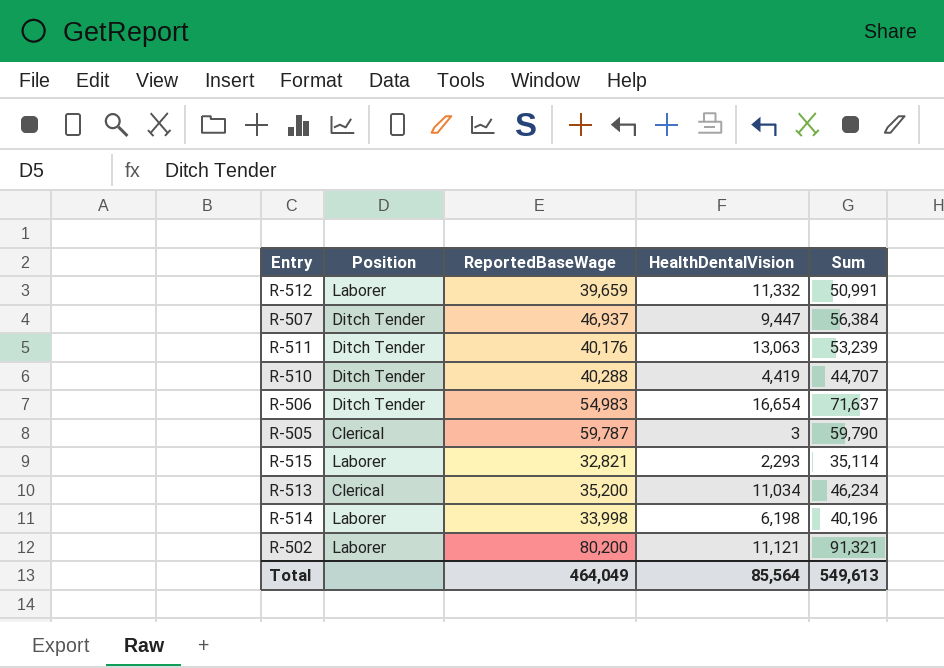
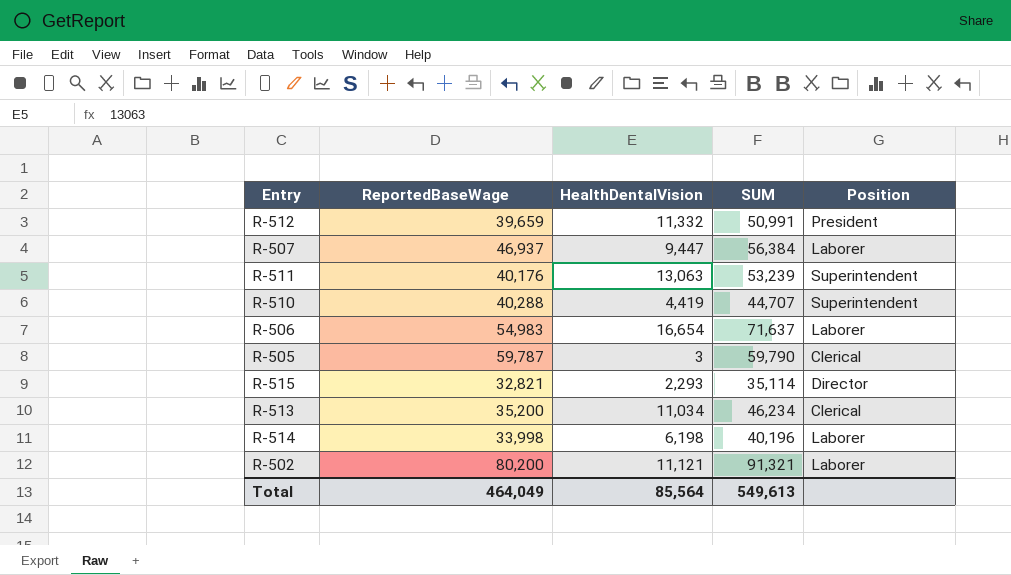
column name: Sum -> SUM
column Position | position: 2 -> 5
R-512 | Position: Laborer -> President
R-507 | Position: Ditch Tender -> Laborer
R-511 | Position: Ditch Tender -> Superintendent
R-510 | Position: Ditch Tender -> Superintendent
R-506 | Position: Ditch Tender -> Laborer
R-515 | Position: Laborer -> Director

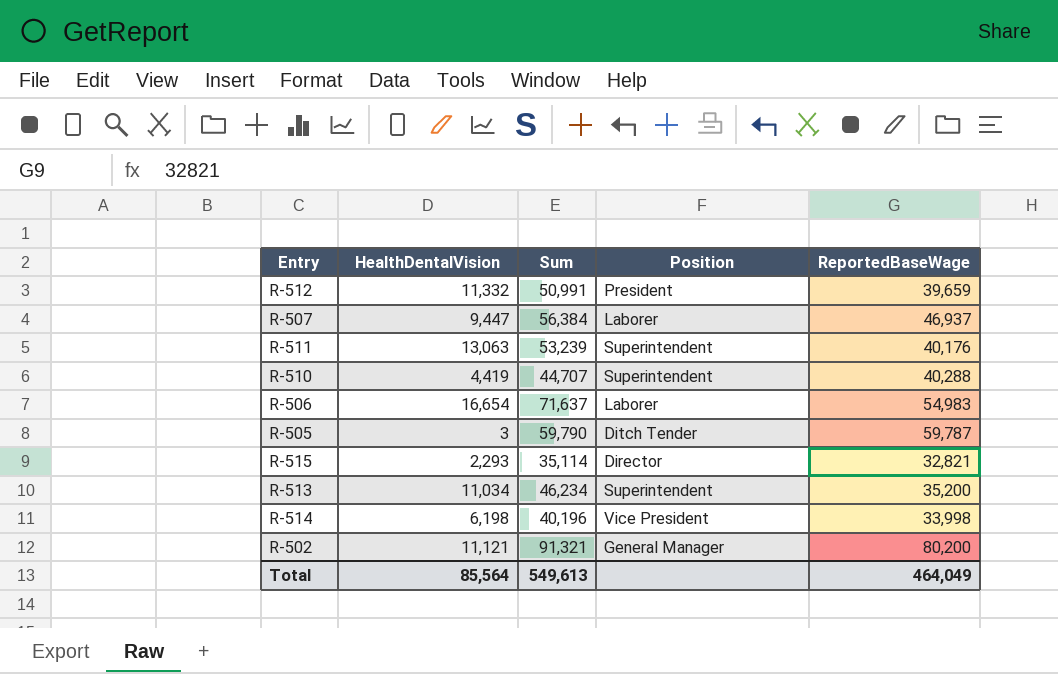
column name: SUM -> Sum
column ReportedBaseWage | position: 2 -> 5
R-505 | Position: Clerical -> Ditch Tender
R-513 | Position: Clerical -> Superintendent
R-514 | Position: Laborer -> Vice President
R-502 | Position: Laborer -> General Manager

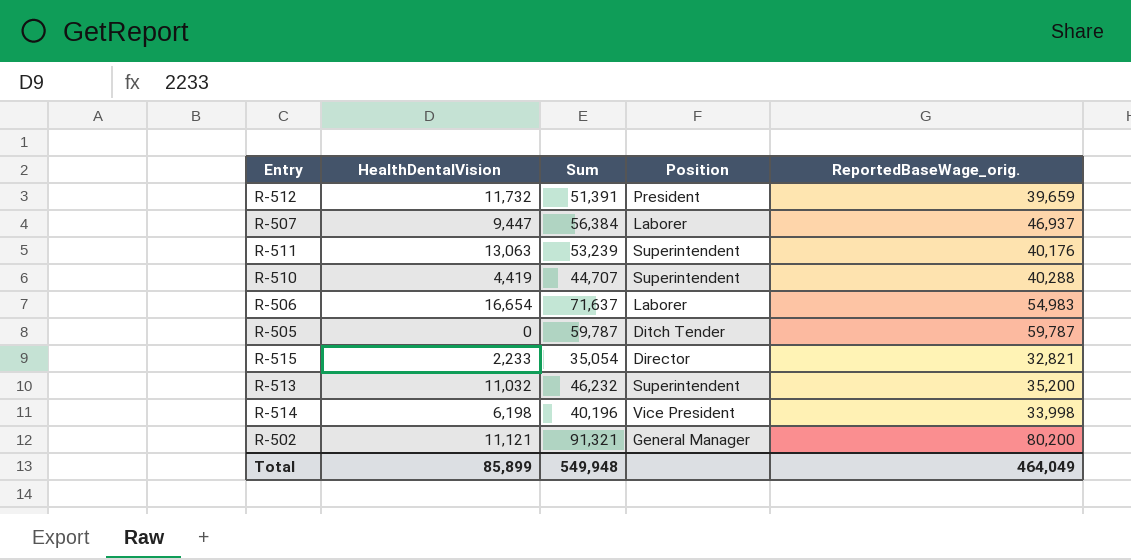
column name: ReportedBaseWage -> ReportedBaseWage_orig.
R-512 | HealthDentalVision: 11,332 -> 11,732
R-512 | Sum: 50,991 -> 51,391
R-505 | HealthDentalVision: 3 -> 0
R-505 | Sum: 59,790 -> 59,787
R-515 | HealthDentalVision: 2,293 -> 2,233
R-515 | Sum: 35,114 -> 35,054
R-513 | HealthDentalVision: 11,034 -> 11,032
R-513 | Sum: 46,234 -> 46,232
Total | HealthDentalVision: 85,564 -> 85,899
Total | Sum: 549,613 -> 549,948

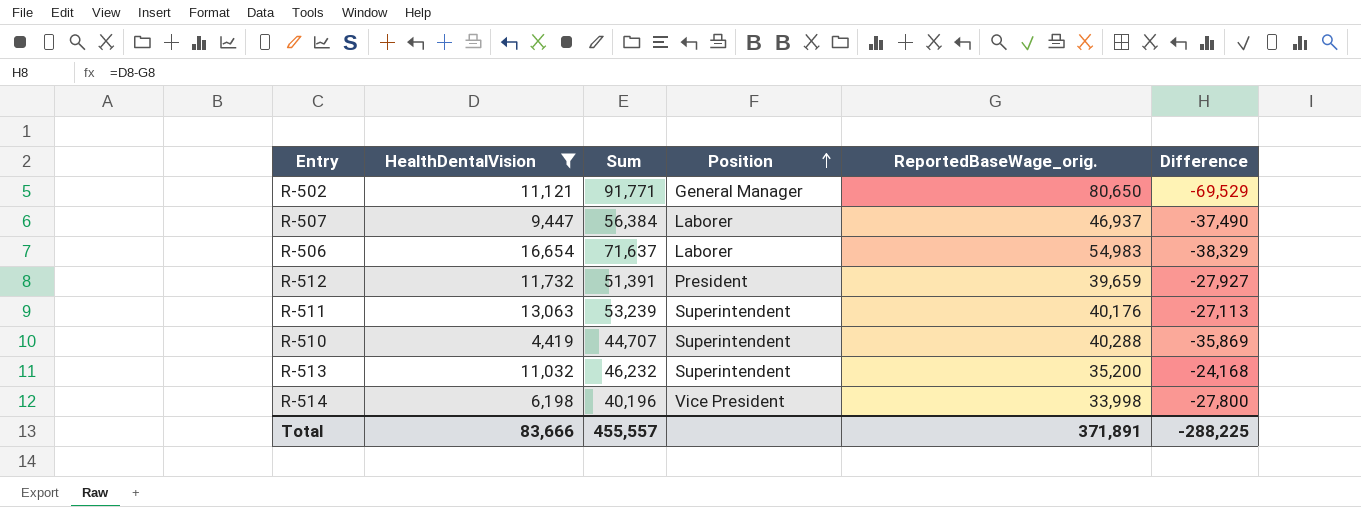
filter: none -> HealthDentalVision >= 4,419
row order: none -> Position ascending
column Difference | formula: none -> [HealthDentalVision] - [ReportedBaseWage_orig.]
R-502 | Sum: 91,321 -> 91,771
R-502 | ReportedBaseWage_orig.: 80,200 -> 80,650
Total | HealthDentalVision: 85,899 -> 83,666
Total | Sum: 549,948 -> 455,557
Total | ReportedBaseWage_orig.: 464,049 -> 371,891

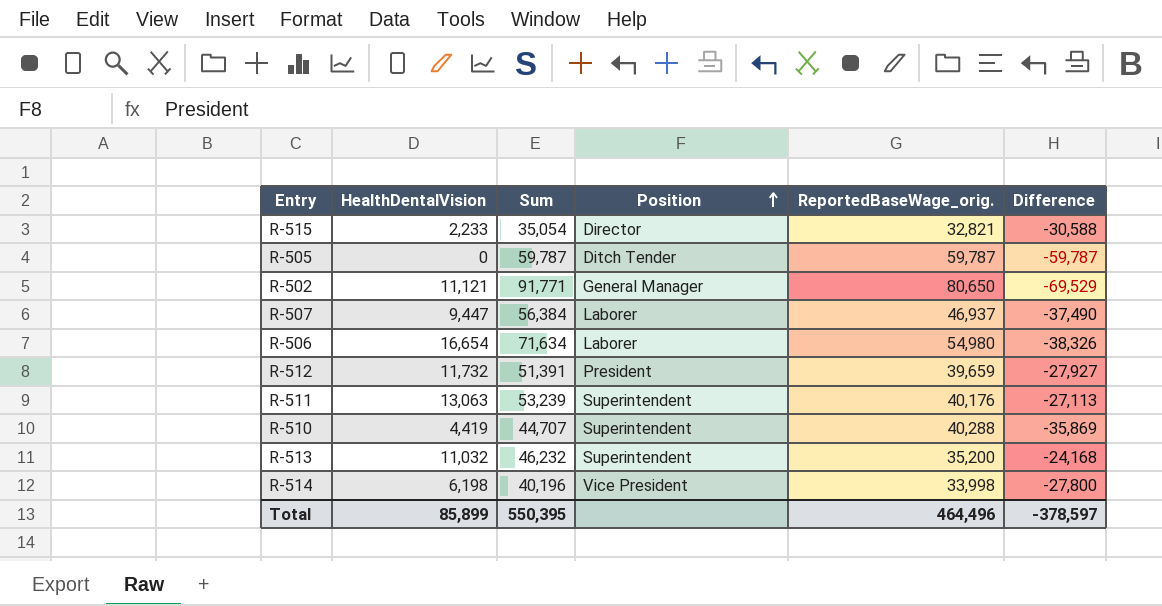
filter: HealthDentalVision >= 4,419 -> none
R-506 | Sum: 71,637 -> 71,634
R-506 | ReportedBaseWage_orig.: 54,983 -> 54,980
R-506 | Difference: -38,329 -> -38,326
Total | HealthDentalVision: 83,666 -> 85,899
Total | Sum: 455,557 -> 550,395
Total | ReportedBaseWage_orig.: 371,891 -> 464,496
Total | Difference: -288,225 -> -378,597

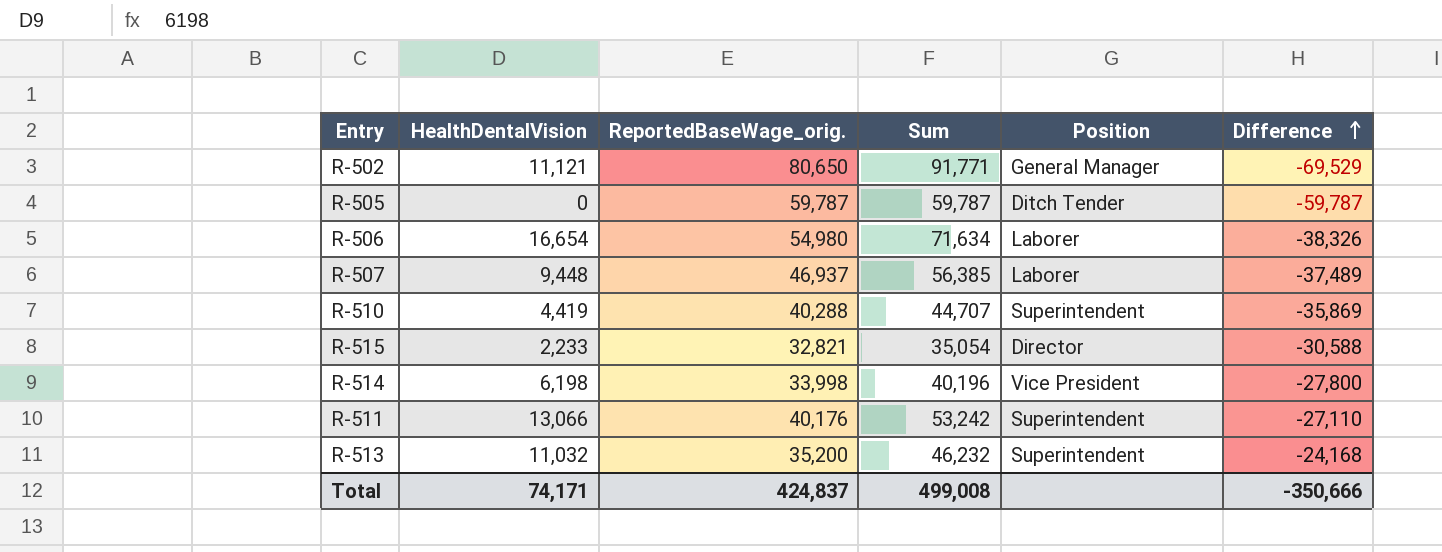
row order: Position ascending -> Difference ascending
column ReportedBaseWage_orig. | position: 5 -> 3
row R-512: 11,732 | 51,391 | President | 39,659 | -27,927 -> none
R-507 | HealthDentalVision: 9,447 -> 9,448
R-507 | Sum: 56,384 -> 56,385
R-507 | Difference: -37,490 -> -37,489
R-511 | HealthDentalVision: 13,063 -> 13,066
R-511 | Sum: 53,239 -> 53,242
R-511 | Difference: -27,113 -> -27,110
Total | HealthDentalVision: 85,899 -> 74,171
Total | ReportedBaseWage_orig.: 464,496 -> 424,837
Total | Sum: 550,395 -> 499,008
Total | Difference: -378,597 -> -350,666

